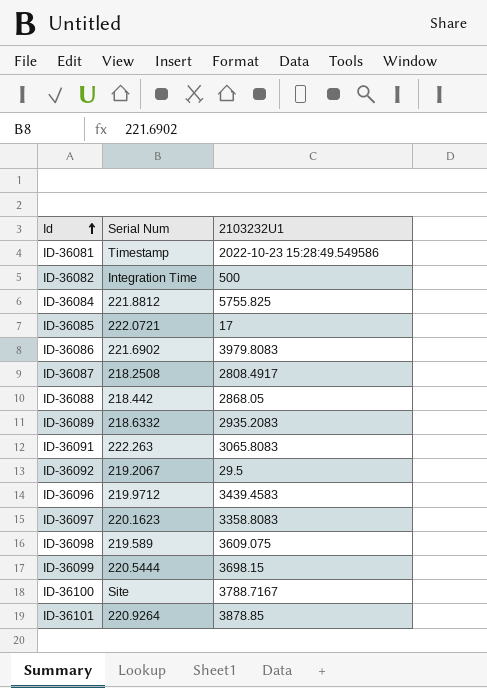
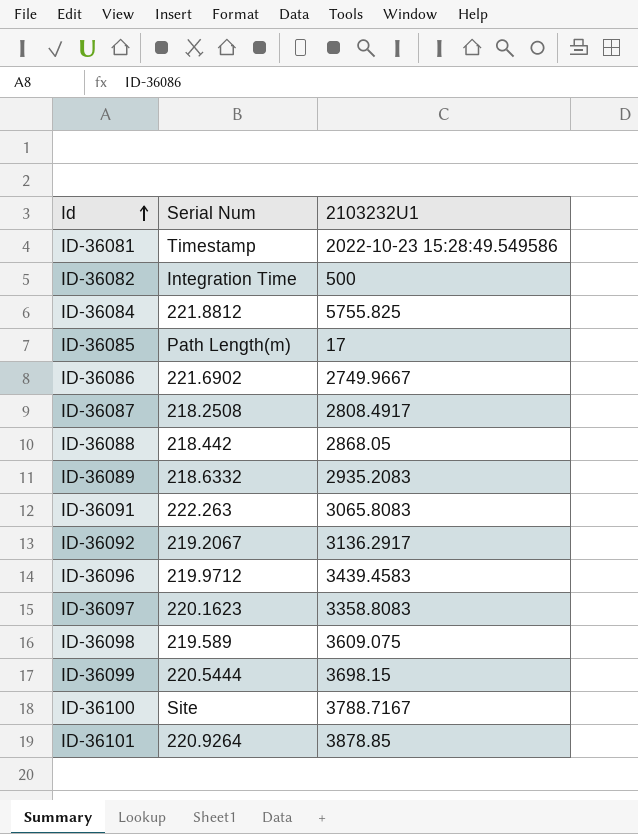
ID-36085 | Serial Num: 222.0721 -> Path Length(m)
ID-36086 | 2103232U1: 3979.8083 -> 2749.9667
ID-36092 | 2103232U1: 29.5 -> 3136.2917

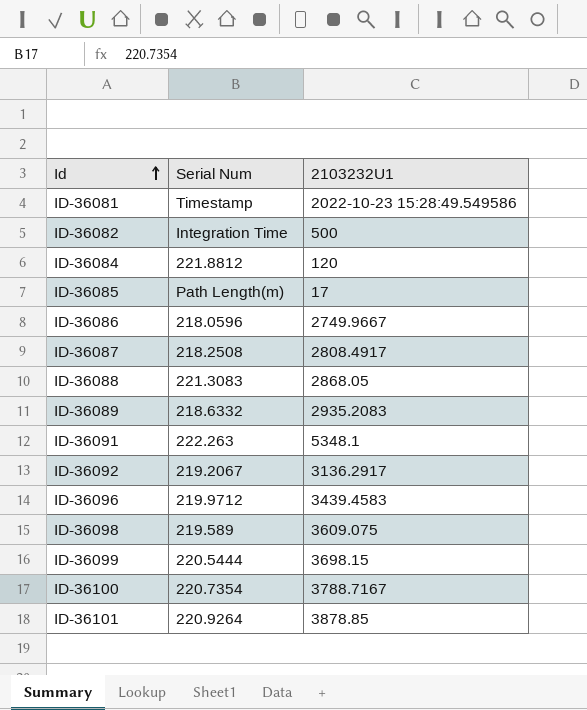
row ID-36097: 220.1623 | 3358.8083 -> none
ID-36084 | 2103232U1: 5755.825 -> 120
ID-36086 | Serial Num: 221.6902 -> 218.0596
ID-36088 | Serial Num: 218.442 -> 221.3083
ID-36091 | 2103232U1: 3065.8083 -> 5348.1
ID-36100 | Serial Num: Site -> 220.7354

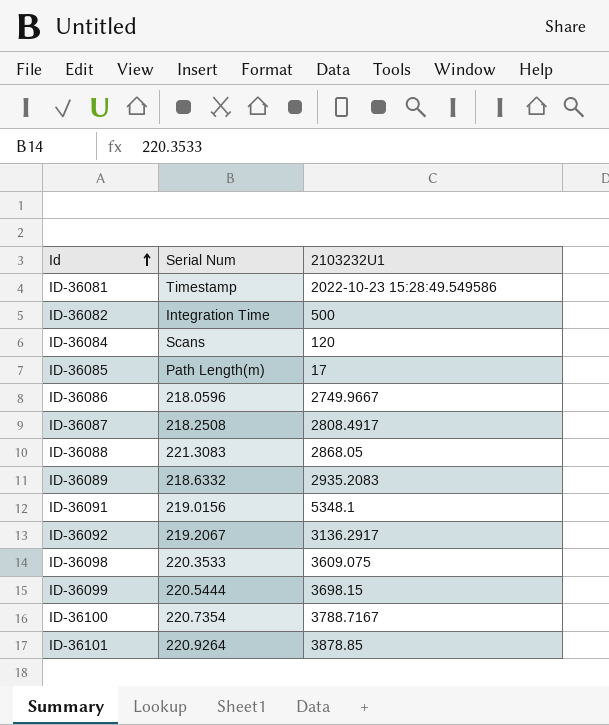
row ID-36096: 219.9712 | 3439.4583 -> none
ID-36084 | Serial Num: 221.8812 -> Scans
ID-36091 | Serial Num: 222.263 -> 219.0156
ID-36098 | Serial Num: 219.589 -> 220.3533

